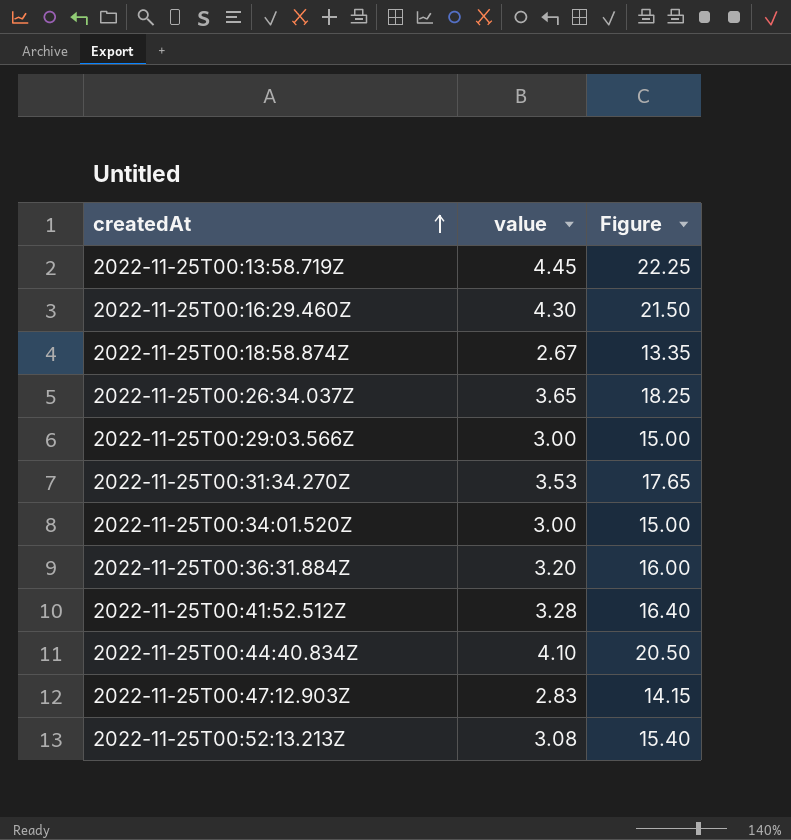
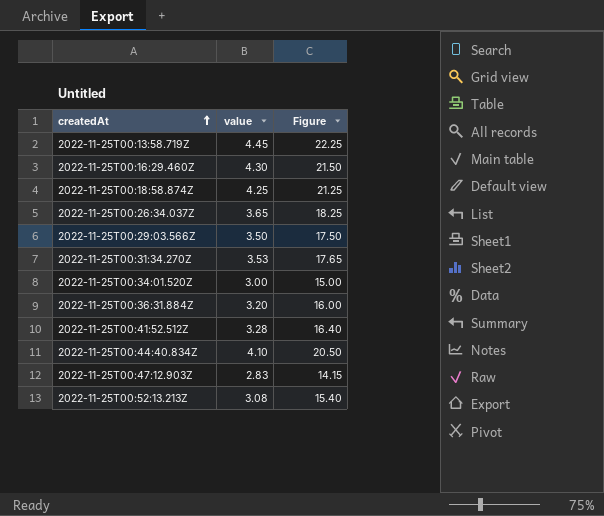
2022-11-25T00:18:58.874Z | value: 2.67 -> 4.25
2022-11-25T00:18:58.874Z | Figure: 13.35 -> 21.25
2022-11-25T00:29:03.566Z | value: 3.00 -> 3.50
2022-11-25T00:29:03.566Z | Figure: 15.00 -> 17.50

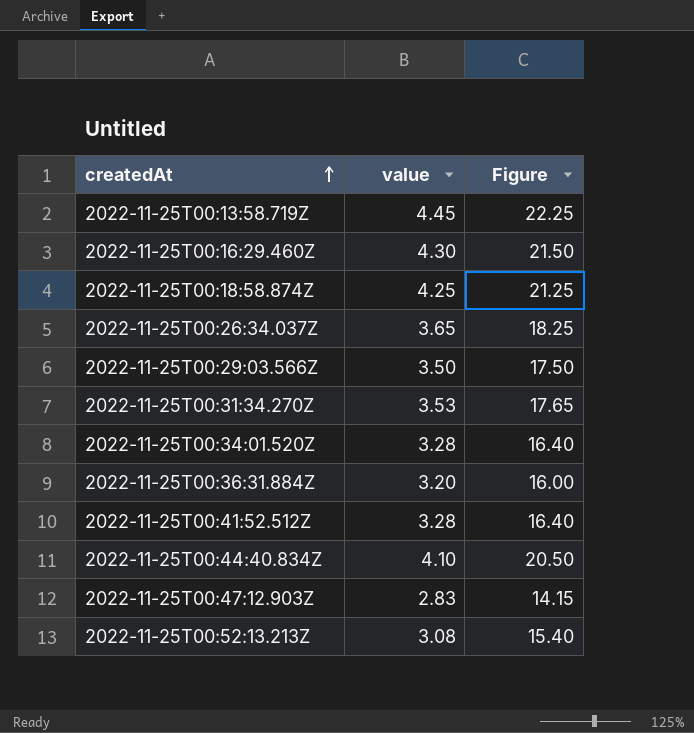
2022-11-25T00:34:01.520Z | value: 3.00 -> 3.28
2022-11-25T00:34:01.520Z | Figure: 15.00 -> 16.40

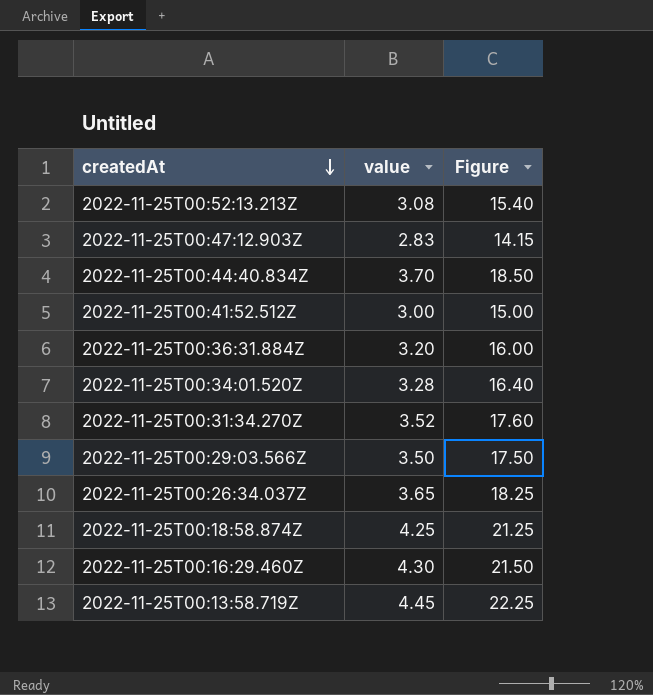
row order: createdAt ascending -> createdAt descending
2022-11-25T00:44:40.834Z | value: 4.10 -> 3.70
2022-11-25T00:44:40.834Z | Figure: 20.50 -> 18.50
2022-11-25T00:41:52.512Z | value: 3.28 -> 3.00
2022-11-25T00:41:52.512Z | Figure: 16.40 -> 15.00
2022-11-25T00:31:34.270Z | value: 3.53 -> 3.52
2022-11-25T00:31:34.270Z | Figure: 17.65 -> 17.60

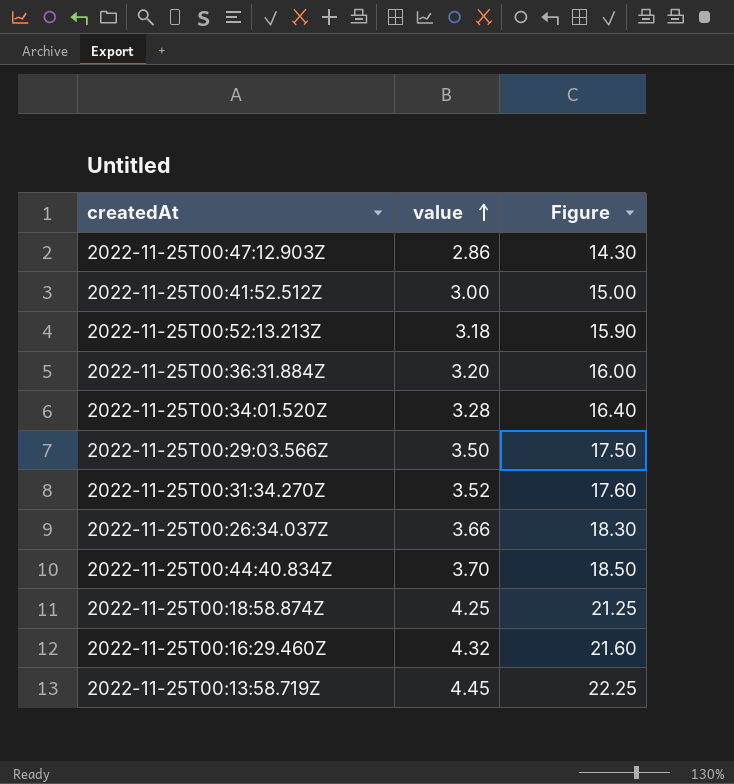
row order: createdAt descending -> value ascending
2022-11-25T00:47:12.903Z | value: 2.83 -> 2.86
2022-11-25T00:47:12.903Z | Figure: 14.15 -> 14.30
2022-11-25T00:52:13.213Z | value: 3.08 -> 3.18
2022-11-25T00:52:13.213Z | Figure: 15.40 -> 15.90
2022-11-25T00:26:34.037Z | value: 3.65 -> 3.66
2022-11-25T00:26:34.037Z | Figure: 18.25 -> 18.30
2022-11-25T00:16:29.460Z | value: 4.30 -> 4.32
2022-11-25T00:16:29.460Z | Figure: 21.50 -> 21.60

